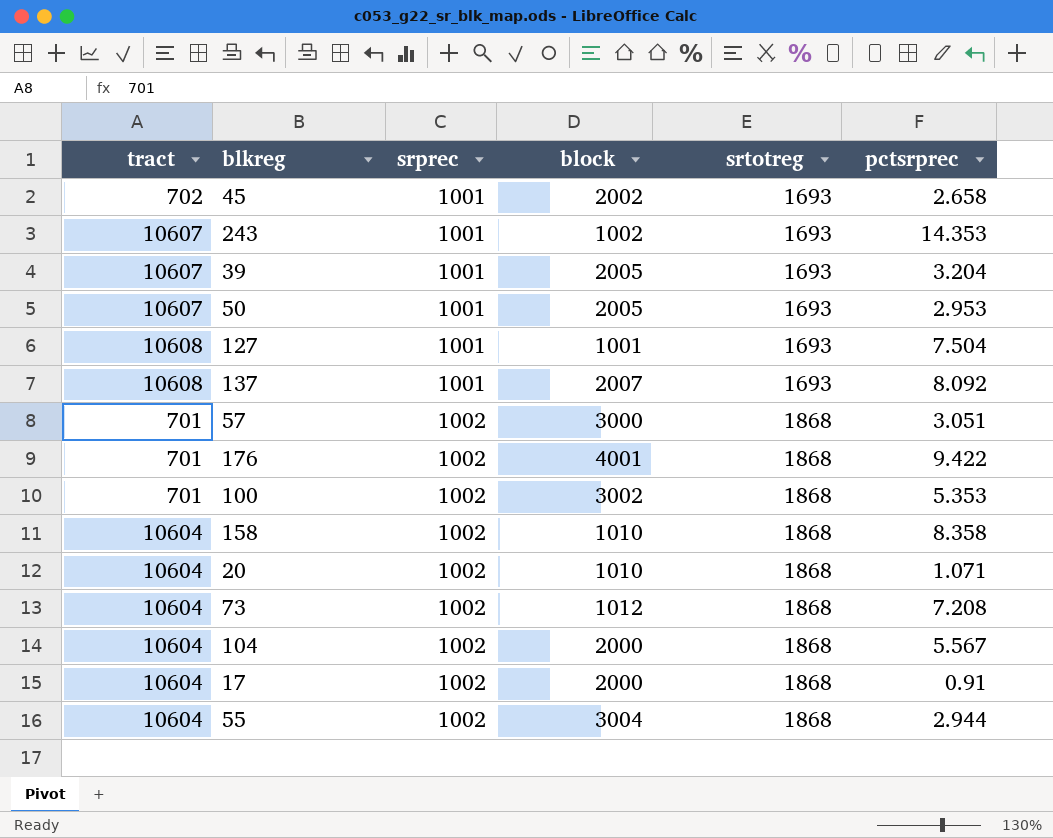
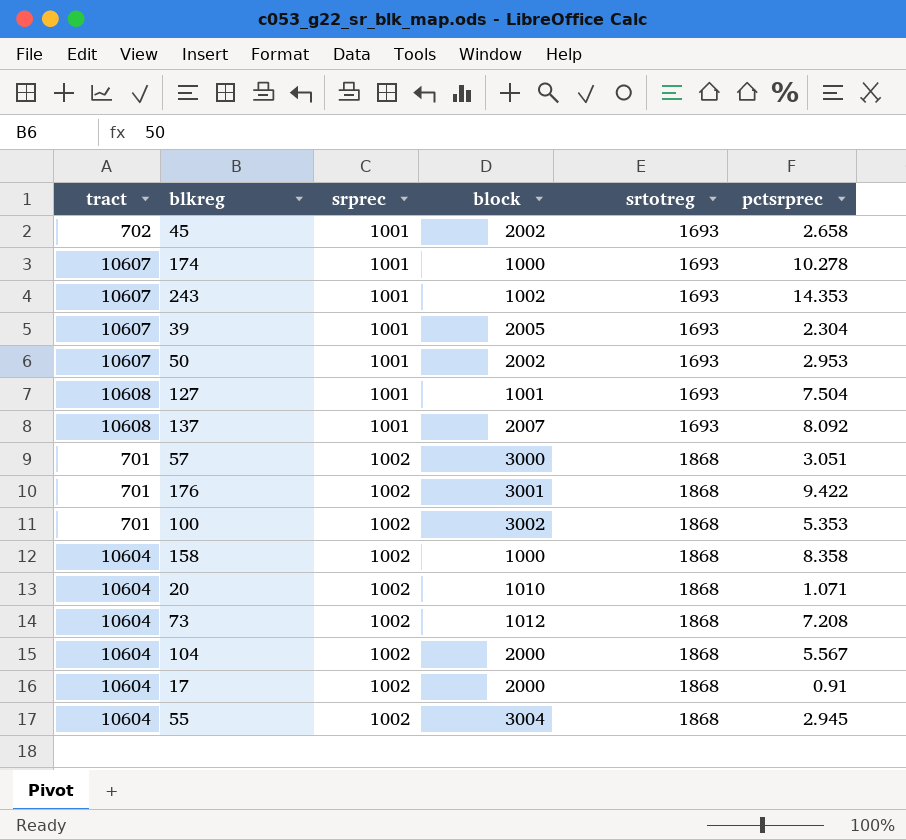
row 174: none -> 10607 | 1001 | 1000 | 1693 | 10.278
39 | pctsrprec: 3.204 -> 2.304
50 | block: 2005 -> 2002
176 | block: 4001 -> 3001
158 | block: 1010 -> 1000
55 | pctsrprec: 2.944 -> 2.945

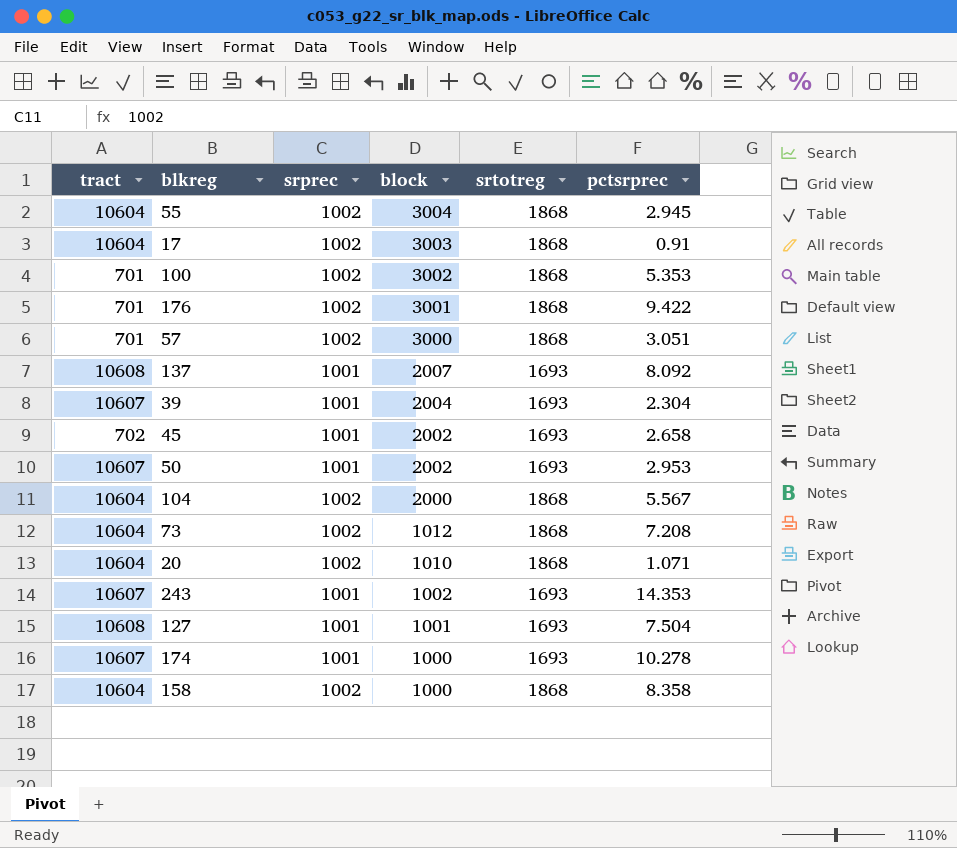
row order: srprec ascending -> block descending
17 | block: 2000 -> 3003
39 | block: 2005 -> 2004

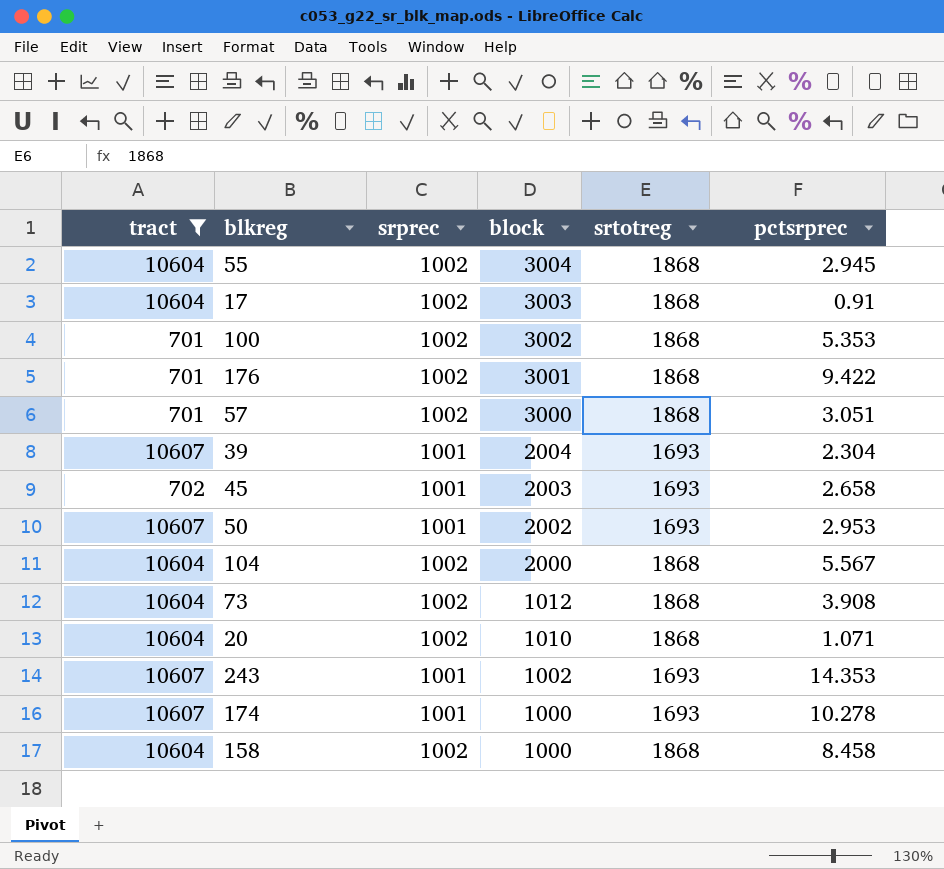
filter: none -> tract != 10608
45 | block: 2002 -> 2003
73 | pctsrprec: 7.208 -> 3.908
158 | pctsrprec: 8.358 -> 8.458

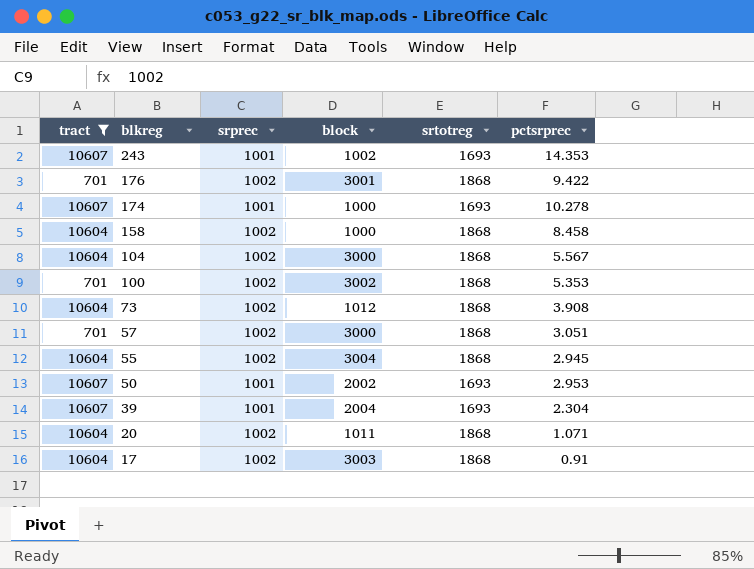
row order: block descending -> blkreg descending
row 45: 702 | 1001 | 2003 | 1693 | 2.658 -> none
104 | block: 2000 -> 3000
20 | block: 1010 -> 1011

